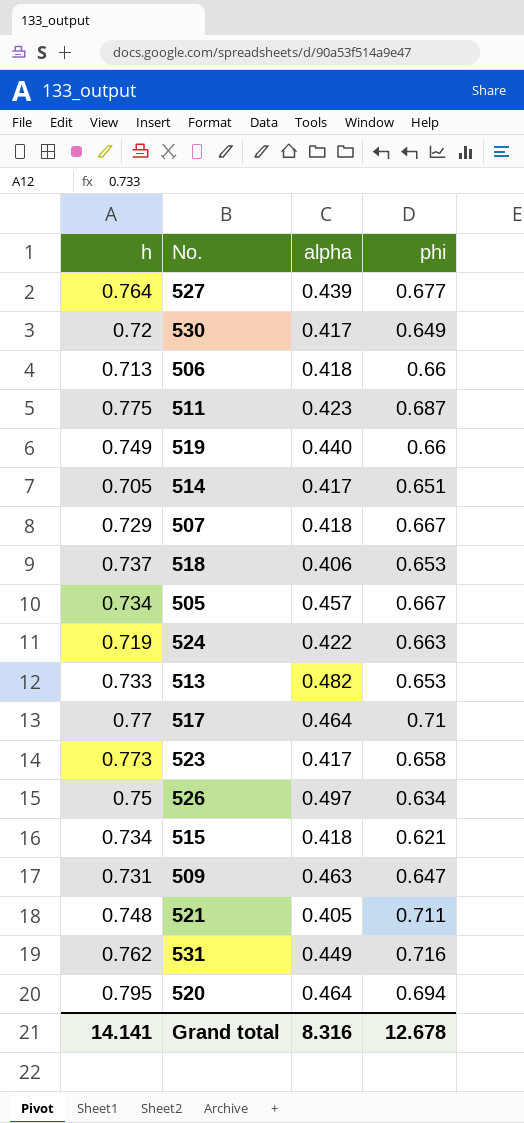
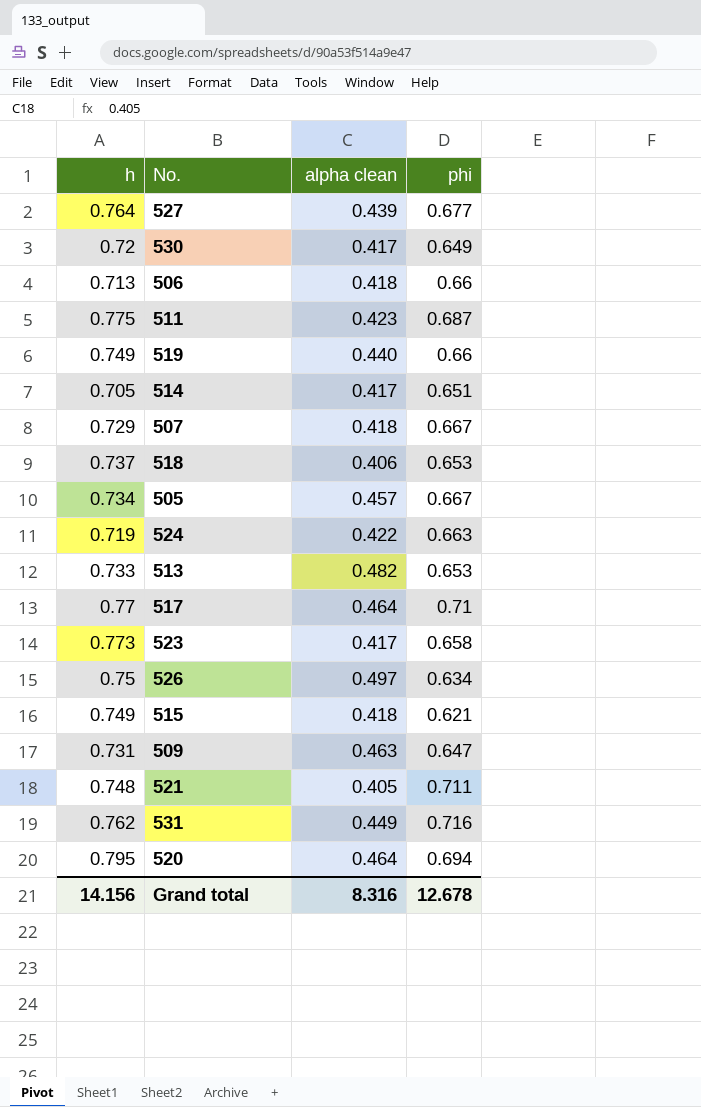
column name: alpha -> alpha clean
515 | h: 0.734 -> 0.749
Grand total | h: 14.141 -> 14.156

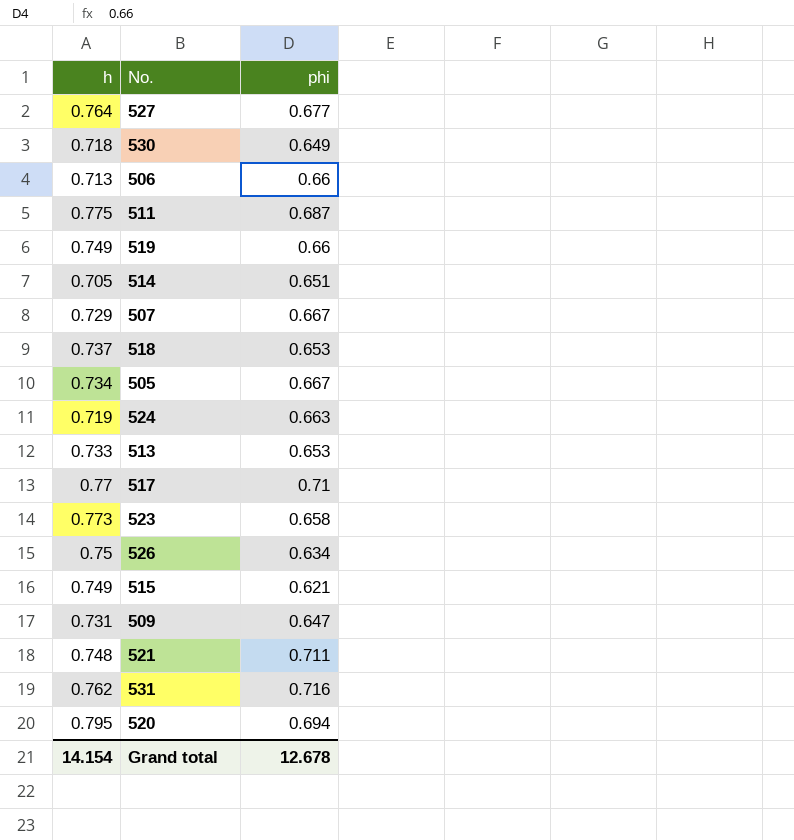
column alpha clean | position: 3 -> none
530 | h: 0.72 -> 0.718
Grand total | h: 14.156 -> 14.154

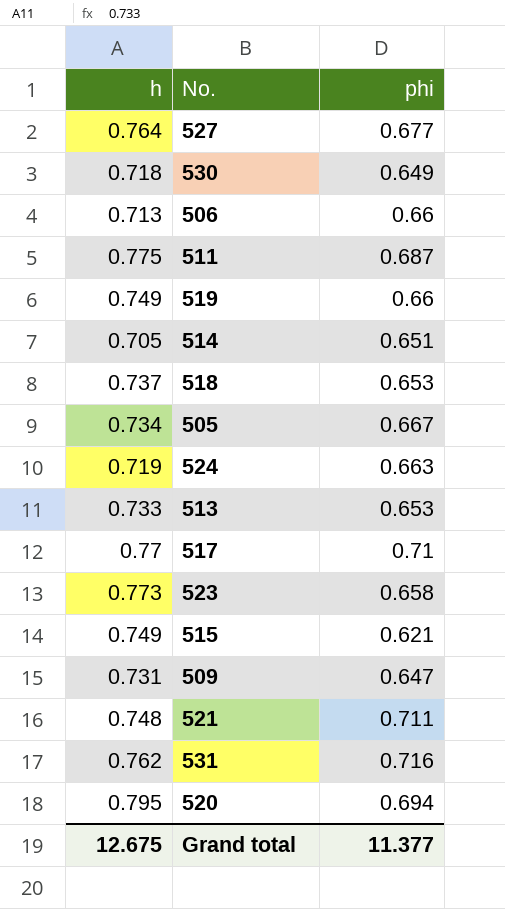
row 507: 0.729 | 0.667 -> none
row 526: 0.75 | 0.634 -> none
Grand total | h: 14.154 -> 12.675
Grand total | phi: 12.678 -> 11.377

